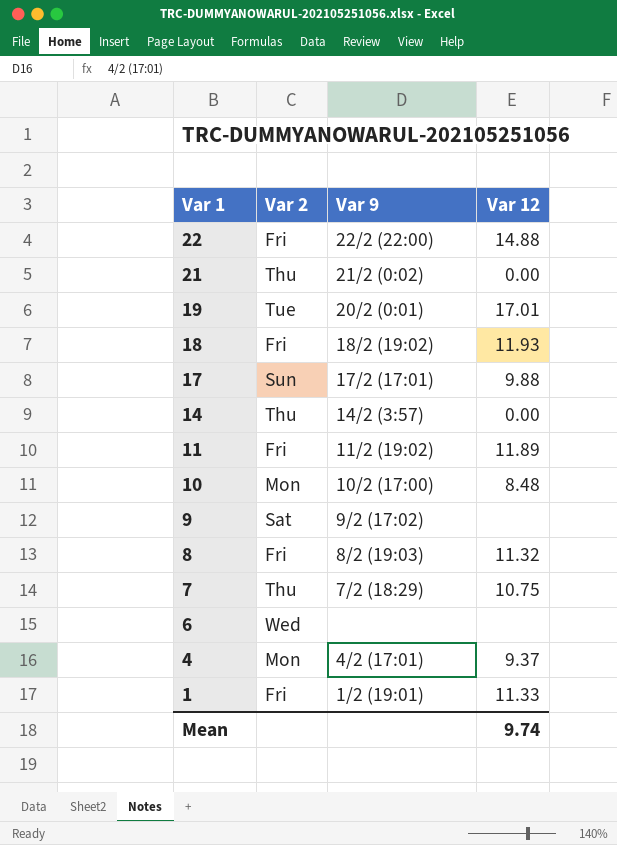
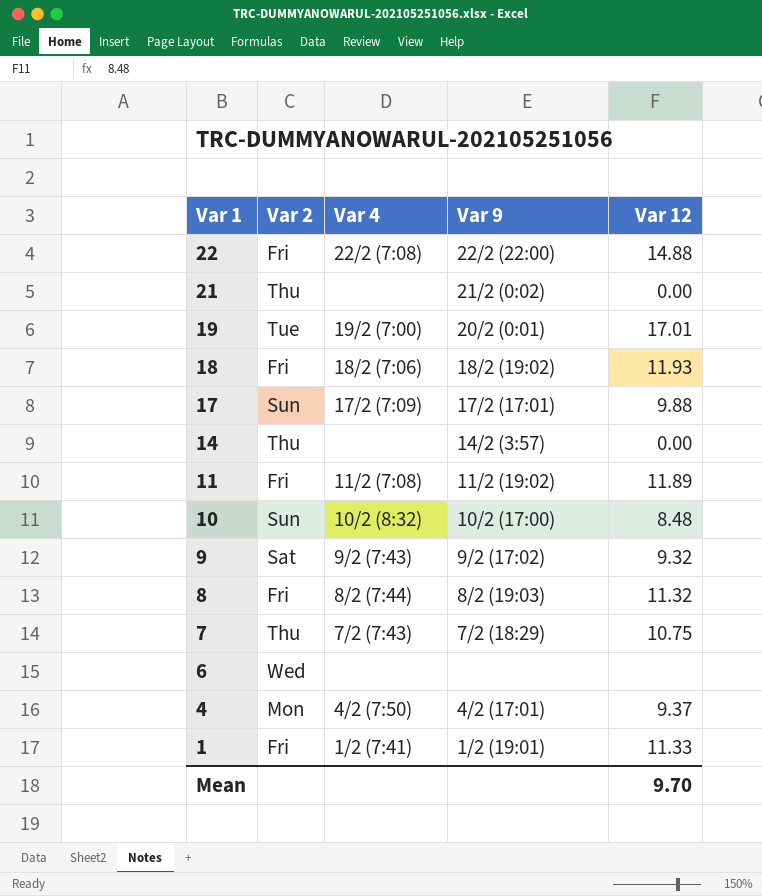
column Var 4 | position: none -> 3
10 | Var 2: Mon -> Sun
9 | Var 12: none -> 9.32
Mean | Var 12: 9.74 -> 9.70

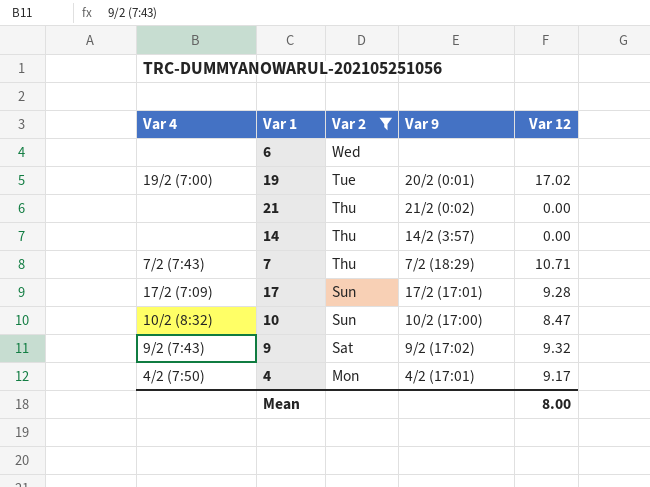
filter: none -> Var 2 != Fri
row order: Var 1 descending -> Var 2 descending
column Var 4 | position: 3 -> 1
19 | Var 12: 17.01 -> 17.02
7 | Var 12: 10.75 -> 10.71
17 | Var 12: 9.88 -> 9.28
10 | Var 12: 8.48 -> 8.47
4 | Var 12: 9.37 -> 9.17
Mean | Var 12: 9.70 -> 8.00

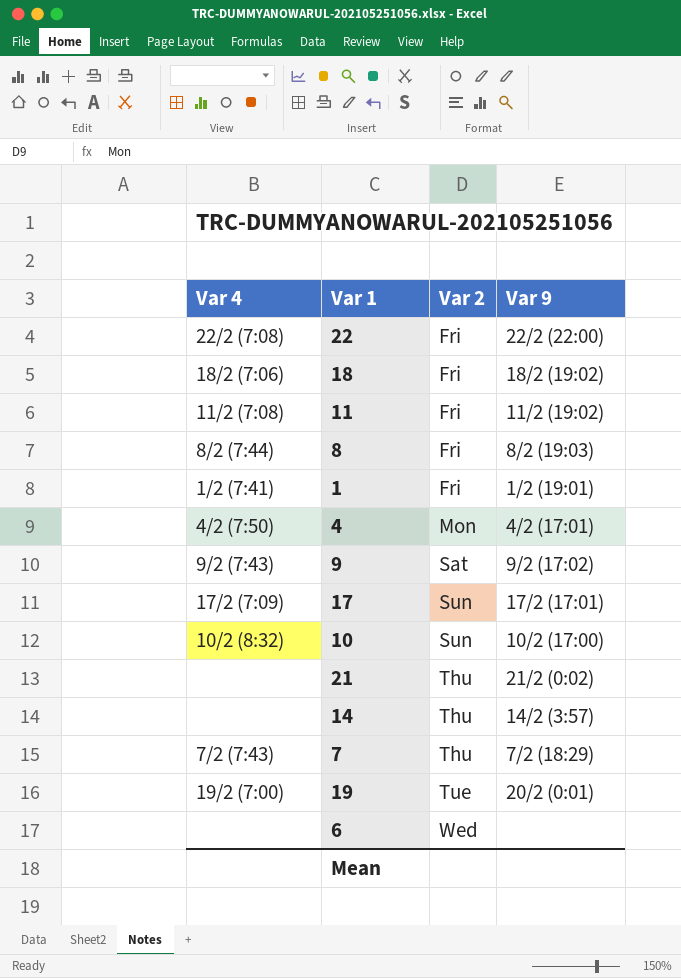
filter: Var 2 != Fri -> none
row order: Var 2 descending -> Var 2 ascending
column Var 12 | position: 5 -> none

